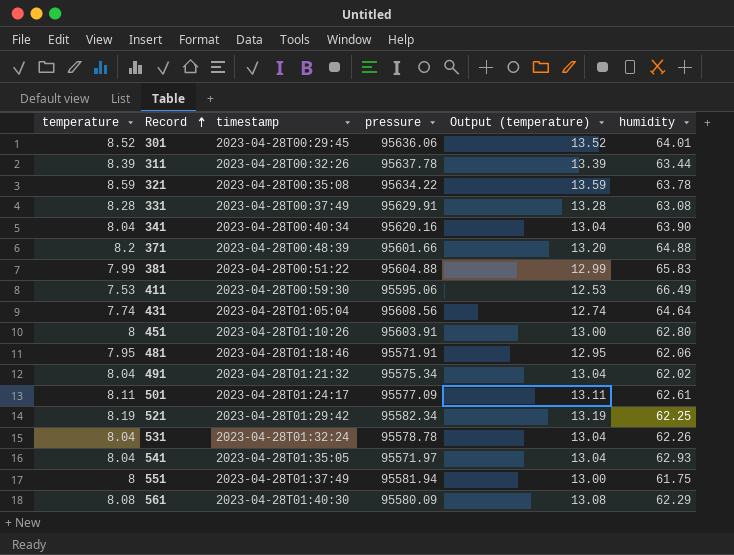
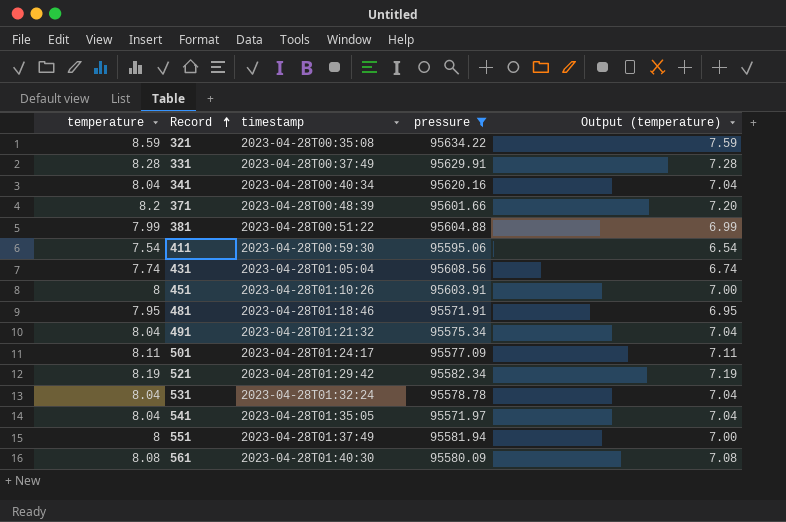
filter: none -> pressure <= 95634.22
column humidity | position: 6 -> none
column Output (temperature) | formula: [temperature] + 5 -> [temperature] - 1
411 | temperature: 7.53 -> 7.54

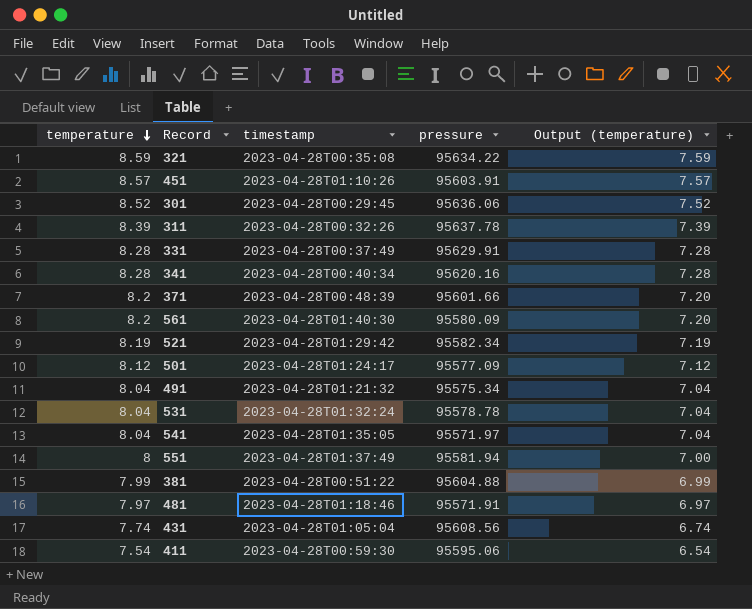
filter: pressure <= 95634.22 -> none
row order: Record ascending -> temperature descending
451 | temperature: 8 -> 8.57
451 | Output (temperature): 7.00 -> 7.57
341 | temperature: 8.04 -> 8.28
341 | Output (temperature): 7.04 -> 7.28
561 | temperature: 8.08 -> 8.2
561 | Output (temperature): 7.08 -> 7.20
501 | temperature: 8.11 -> 8.12
501 | Output (temperature): 7.11 -> 7.12
481 | temperature: 7.95 -> 7.97
481 | Output (temperature): 6.95 -> 6.97

